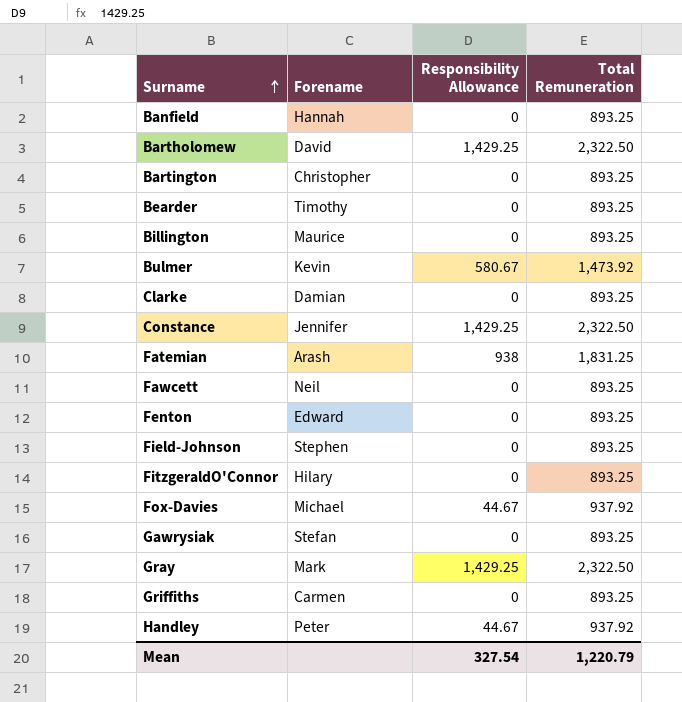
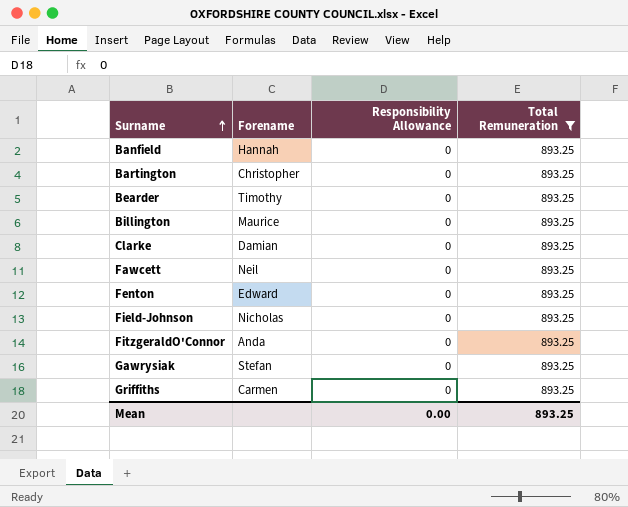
filter: none -> Total Remuneration = 893.25
Field-Johnson | Forename: Stephen -> Nicholas
FitzgeraldO'Connor | Forename: Hilary -> Anda
Mean | Responsibility Allowance: 327.54 -> 0.00
Mean | Total Remuneration: 1,220.79 -> 893.25

